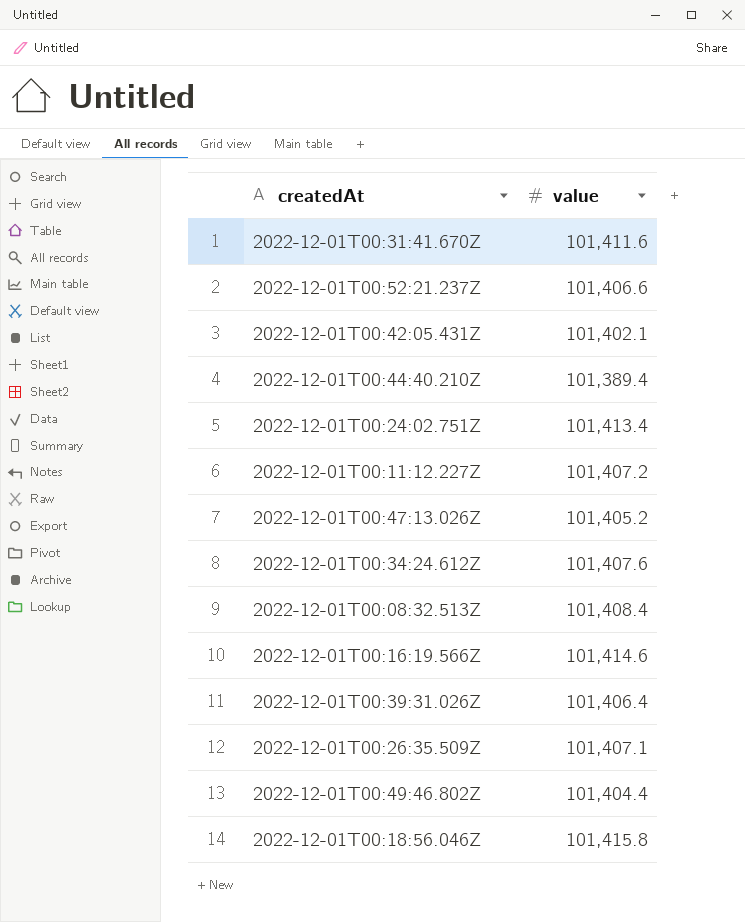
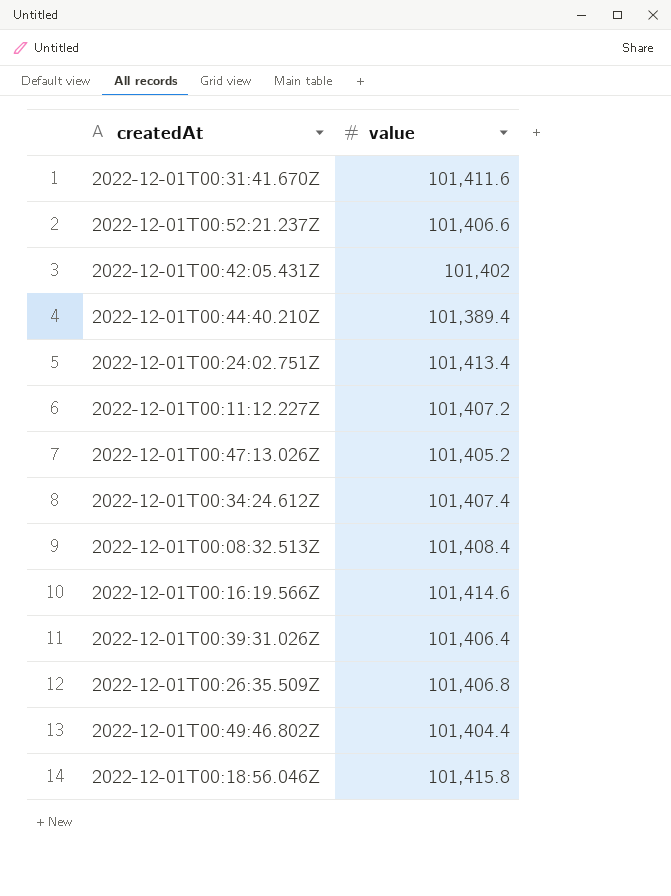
2022-12-01T00:42:05.431Z | value: 101,402.1 -> 101,402
2022-12-01T00:34:24.612Z | value: 101,407.6 -> 101,407.4
2022-12-01T00:26:35.509Z | value: 101,407.1 -> 101,406.8

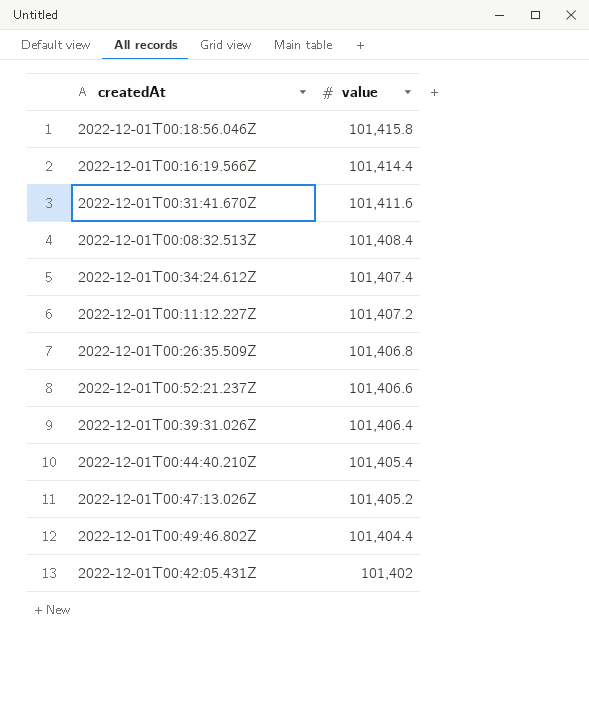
row order: none -> value descending
row 2022-12-01T00:24:02.751Z: 101,413.4 -> none
2022-12-01T00:16:19.566Z | value: 101,414.6 -> 101,414.4
2022-12-01T00:44:40.210Z | value: 101,389.4 -> 101,405.4

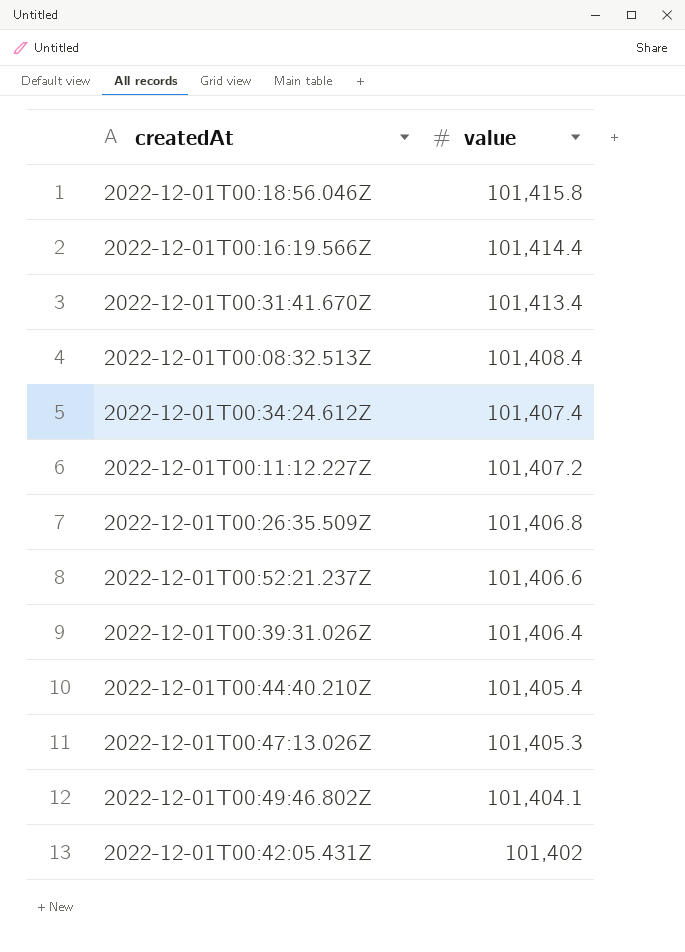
2022-12-01T00:31:41.670Z | value: 101,411.6 -> 101,413.4
2022-12-01T00:47:13.026Z | value: 101,405.2 -> 101,405.3
2022-12-01T00:49:46.802Z | value: 101,404.4 -> 101,404.1

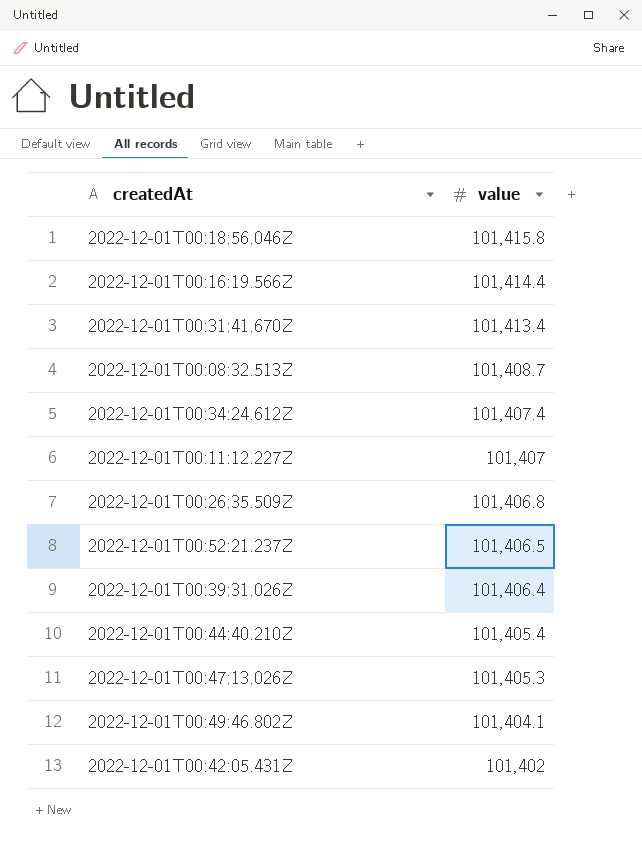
2022-12-01T00:08:32.513Z | value: 101,408.4 -> 101,408.7
2022-12-01T00:11:12.227Z | value: 101,407.2 -> 101,407
2022-12-01T00:52:21.237Z | value: 101,406.6 -> 101,406.5

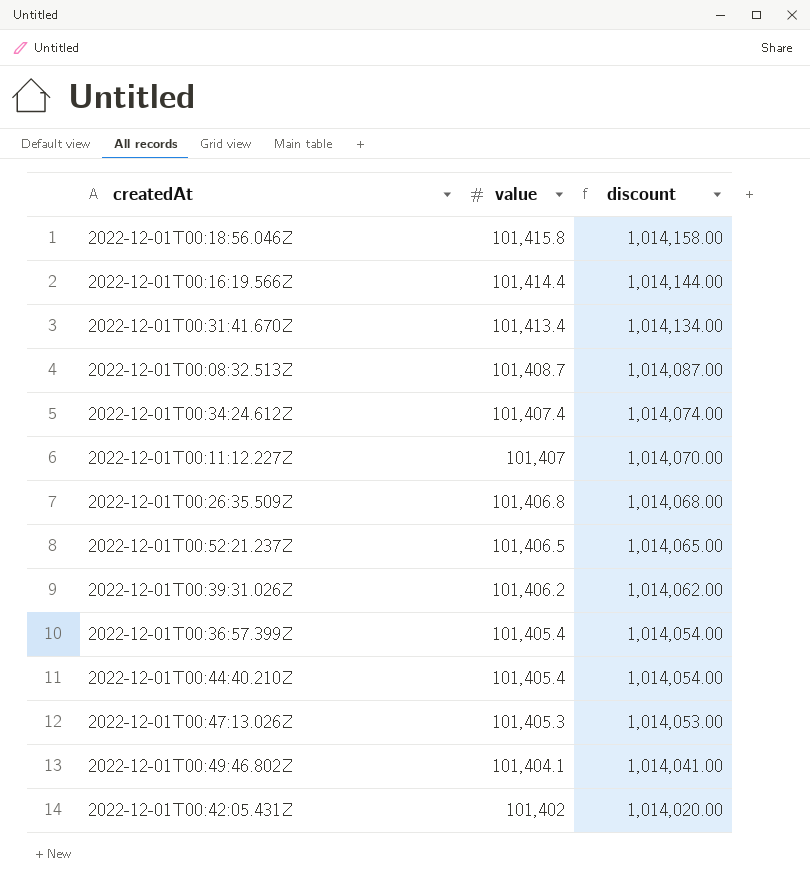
column discount | formula: none -> [value] * 10
2022-12-01T00:39:31.026Z | value: 101,406.4 -> 101,406.2
row 2022-12-01T00:36:57.399Z: none -> 101,405.4 | 1,014,054.00

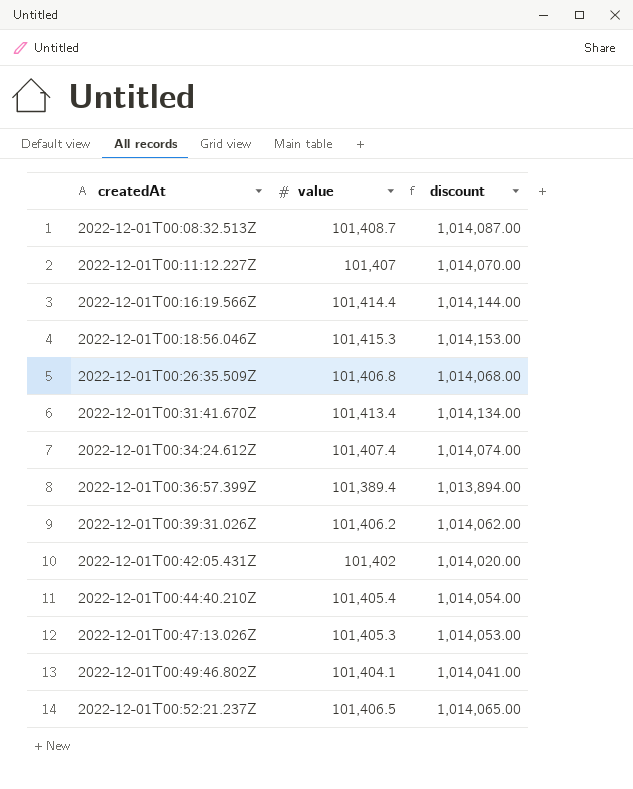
row order: value descending -> createdAt ascending
2022-12-01T00:18:56.046Z | value: 101,415.8 -> 101,415.3
2022-12-01T00:18:56.046Z | discount: 1,014,158.00 -> 1,014,153.00
2022-12-01T00:36:57.399Z | value: 101,405.4 -> 101,389.4
2022-12-01T00:36:57.399Z | discount: 1,014,054.00 -> 1,013,894.00

